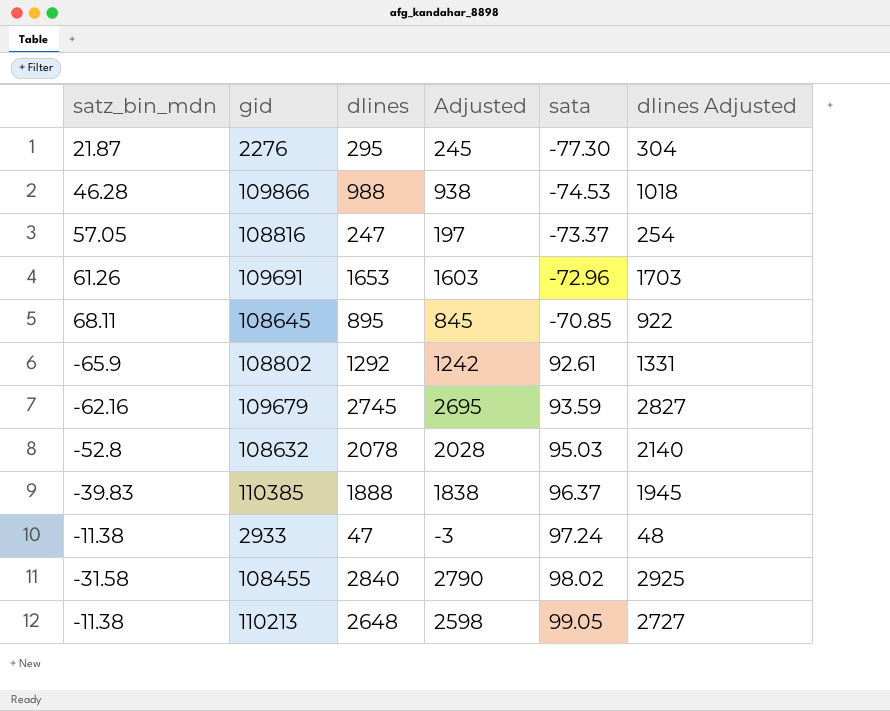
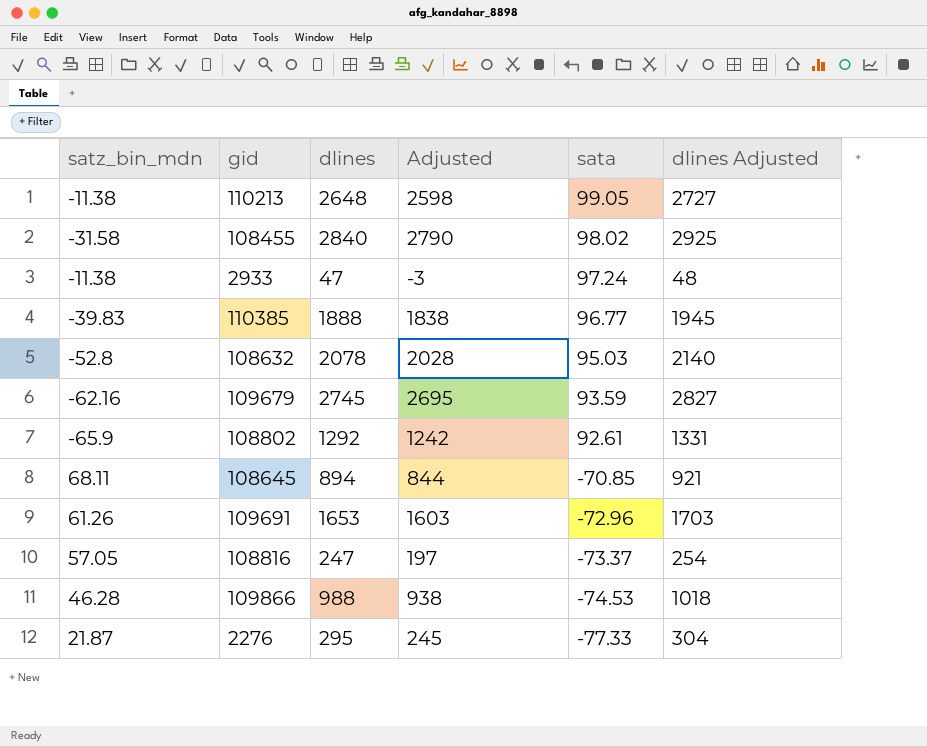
row order: sata ascending -> sata descending
110385 | sata: 96.37 -> 96.77
108645 | dlines: 895 -> 894
108645 | Adjusted: 845 -> 844
108645 | dlines Adjusted: 922 -> 921
2276 | sata: -77.30 -> -77.33

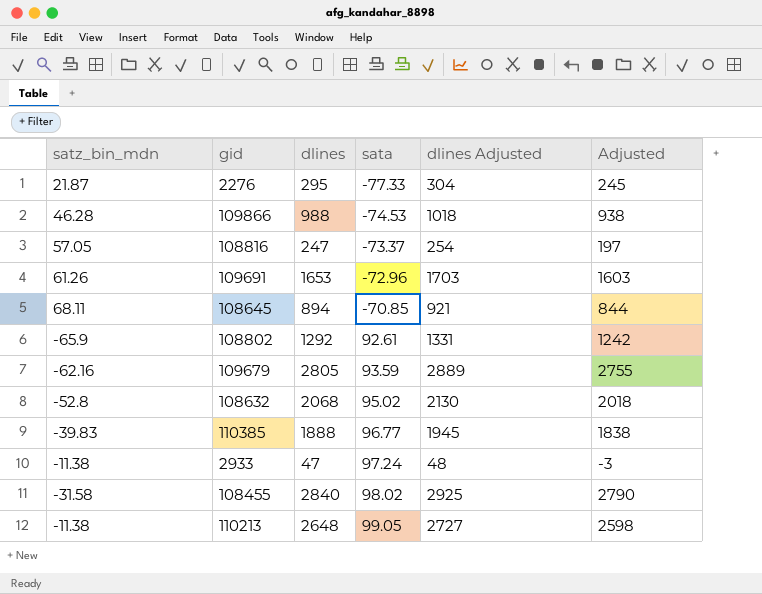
row order: sata descending -> sata ascending
column Adjusted | position: 4 -> 6
109679 | dlines: 2745 -> 2805
109679 | dlines Adjusted: 2827 -> 2889
109679 | Adjusted: 2695 -> 2755
108632 | dlines: 2078 -> 2068
108632 | sata: 95.03 -> 95.02
108632 | dlines Adjusted: 2140 -> 2130
108632 | Adjusted: 2028 -> 2018

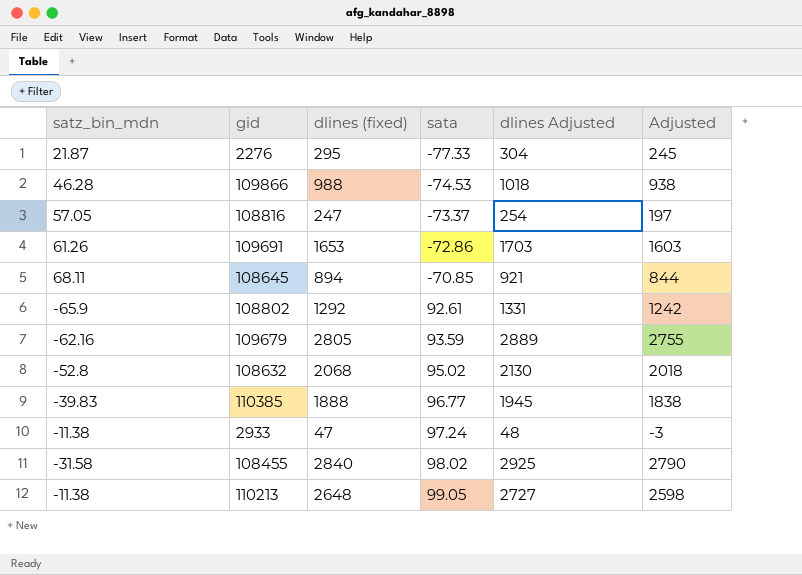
column name: dlines -> dlines (fixed)
109691 | sata: -72.96 -> -72.86

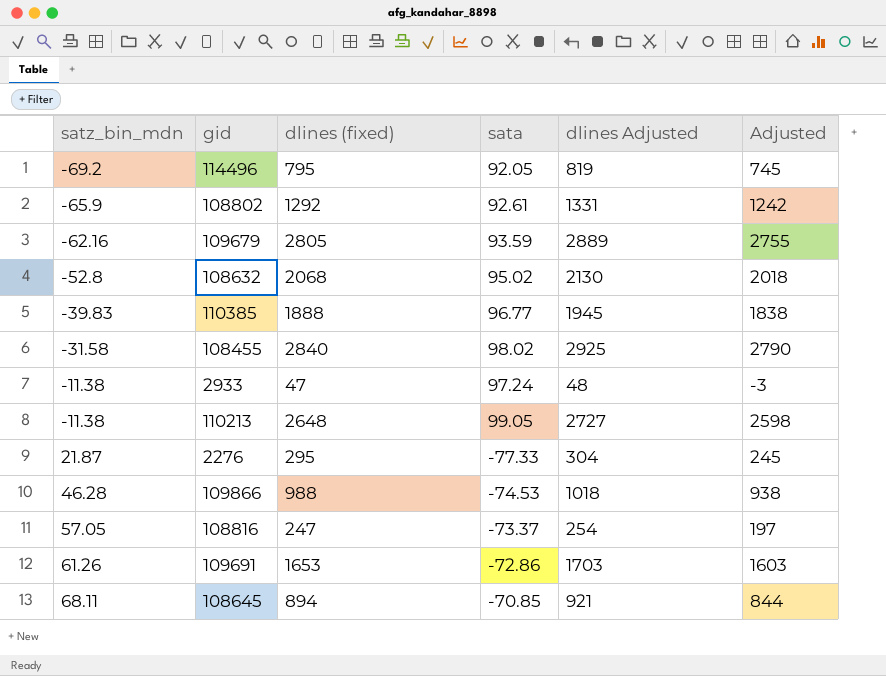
row order: sata ascending -> satz_bin_mdn ascending
row 114496: none -> -69.2 | 795 | 92.05 | 819 | 745

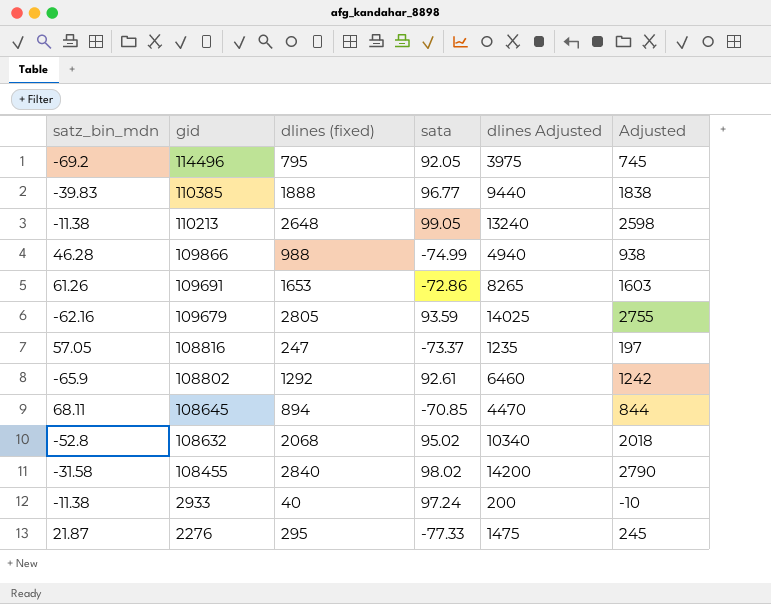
row order: satz_bin_mdn ascending -> gid descending
column dlines Adjusted | formula: [dlines (fixed)] * 1.03 -> [dlines (fixed)] * 5
109866 | sata: -74.53 -> -74.99
2933 | dlines (fixed): 47 -> 40
2933 | Adjusted: -3 -> -10

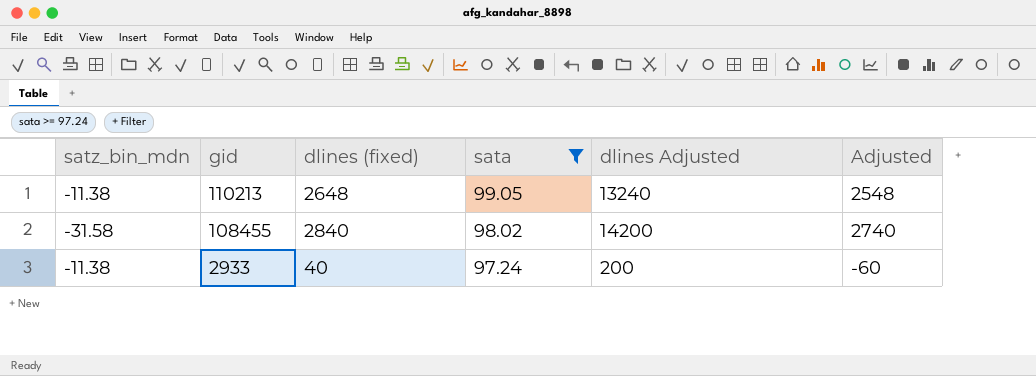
filter: none -> sata >= 97.24
column Adjusted | formula: [dlines (fixed)] - 50 -> [dlines (fixed)] - 100

